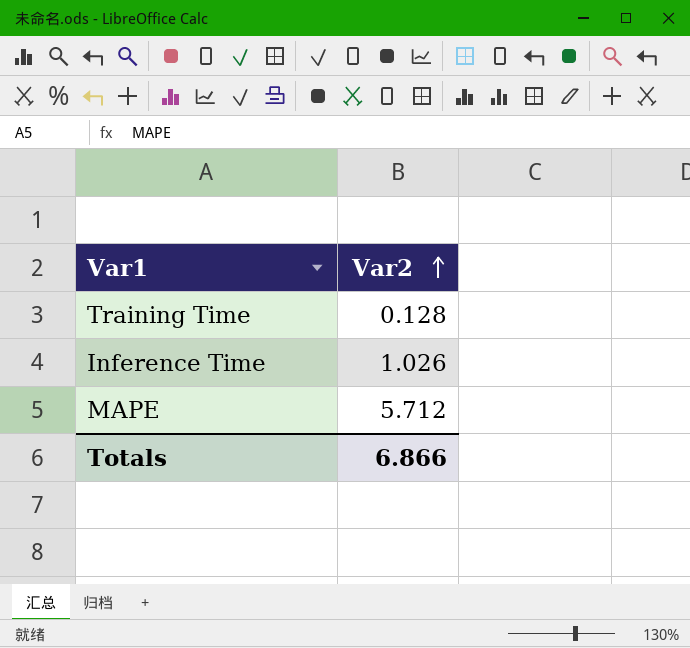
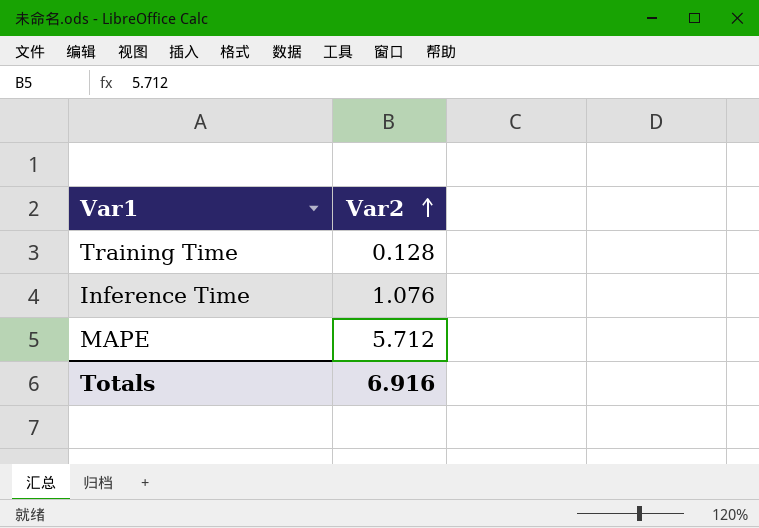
Inference Time | Var2: 1.026 -> 1.076
Totals | Var2: 6.866 -> 6.916

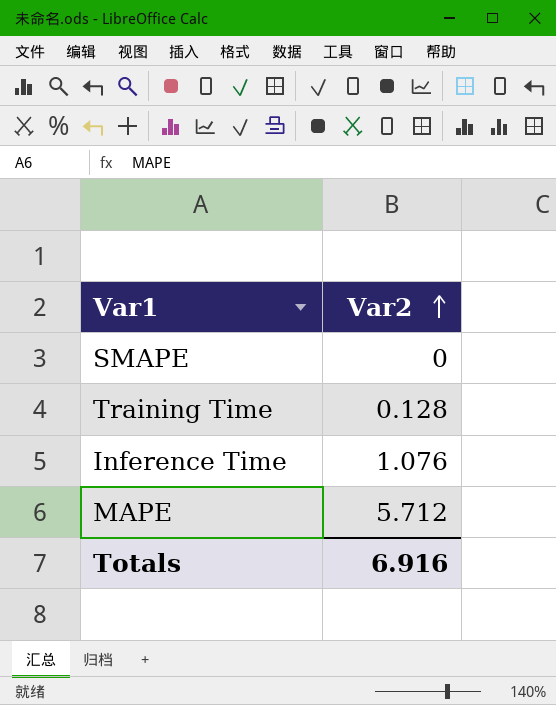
row SMAPE: none -> 0

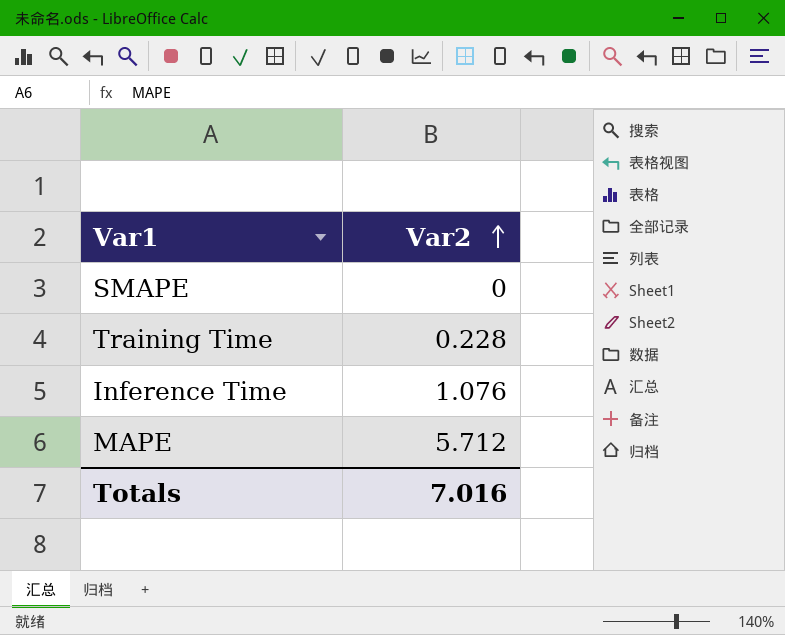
Training Time | Var2: 0.128 -> 0.228
Totals | Var2: 6.916 -> 7.016

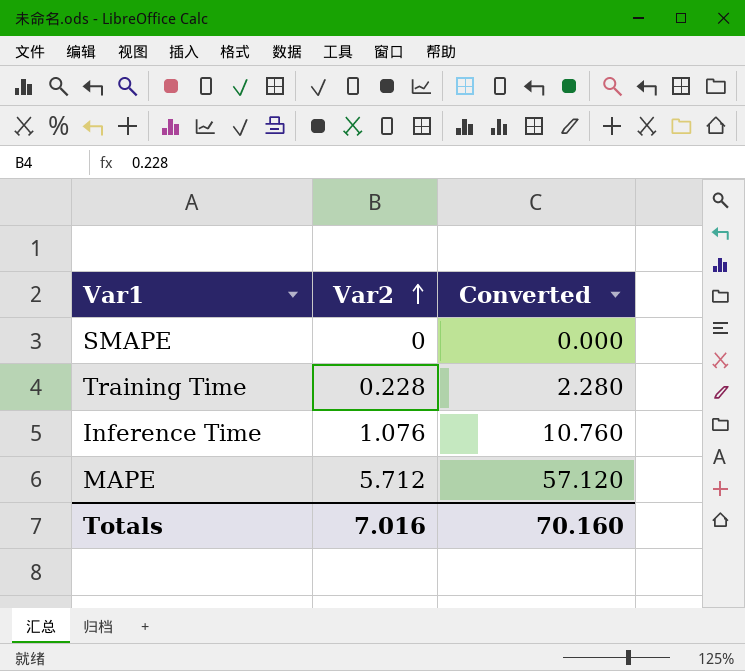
column Converted | formula: none -> [Var2] * 10

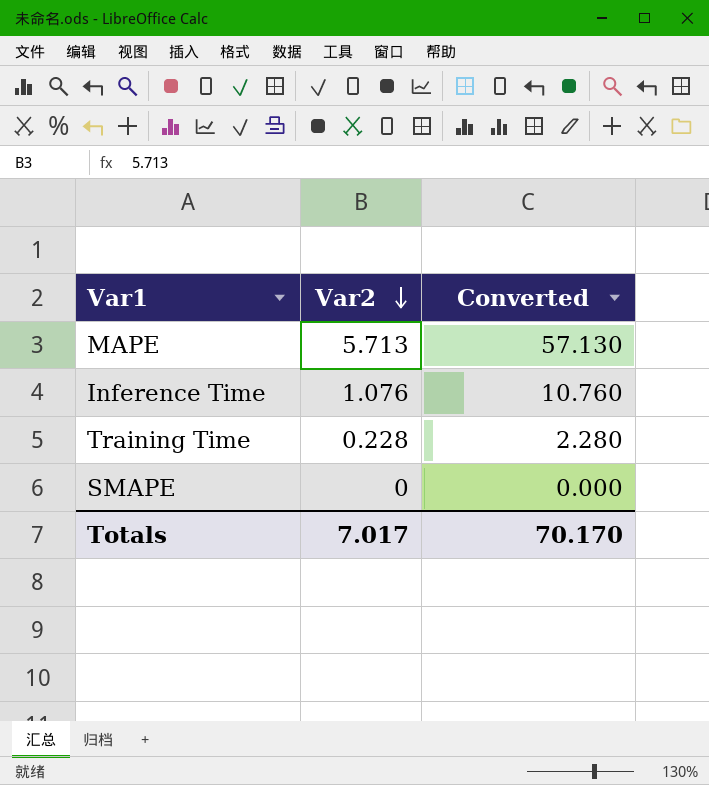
row order: Var2 ascending -> Var2 descending
MAPE | Var2: 5.712 -> 5.713
MAPE | Converted: 57.120 -> 57.130
Totals | Var2: 7.016 -> 7.017
Totals | Converted: 70.160 -> 70.170

